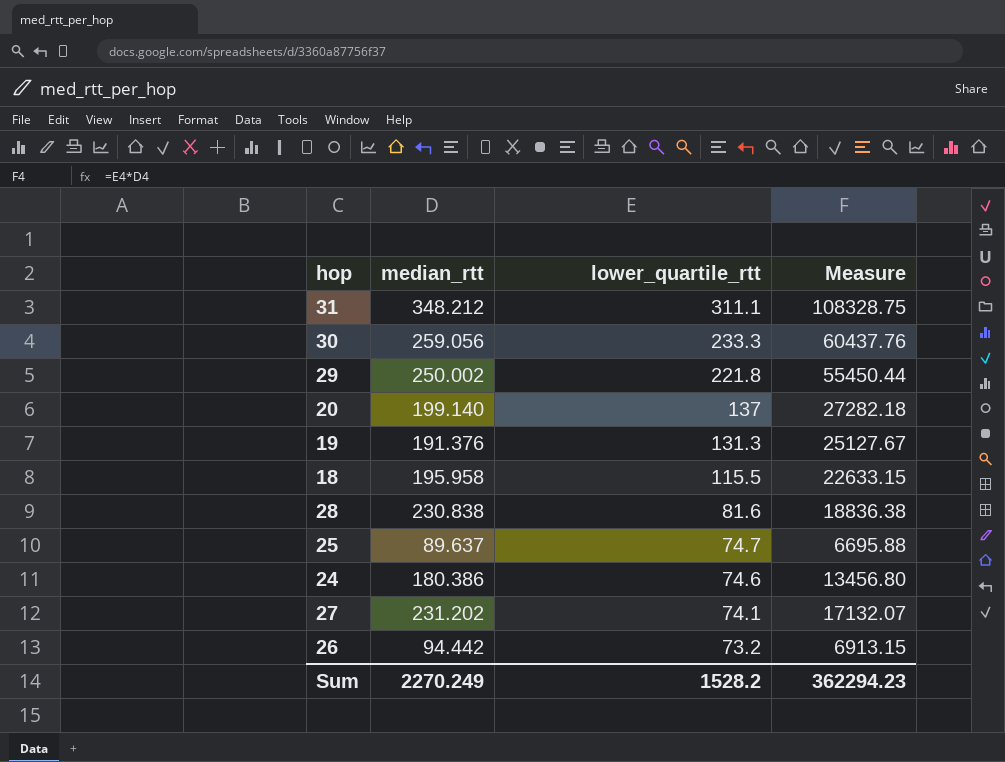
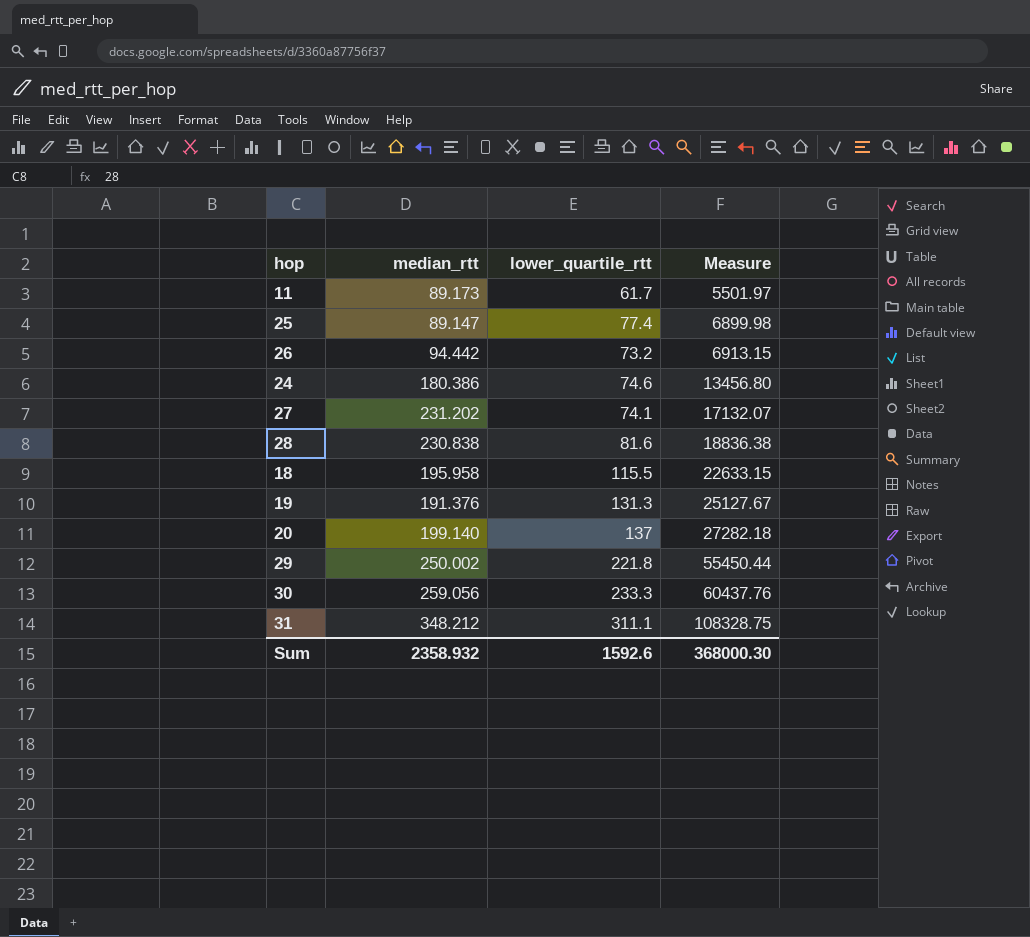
row order: lower_quartile_rtt descending -> Measure ascending
row 11: none -> 89.173 | 61.7 | 5501.97
25 | median_rtt: 89.637 -> 89.147
25 | lower_quartile_rtt: 74.7 -> 77.4
25 | Measure: 6695.88 -> 6899.98
Sum | median_rtt: 2270.249 -> 2358.932
Sum | lower_quartile_rtt: 1528.2 -> 1592.6
Sum | Measure: 362294.23 -> 368000.30

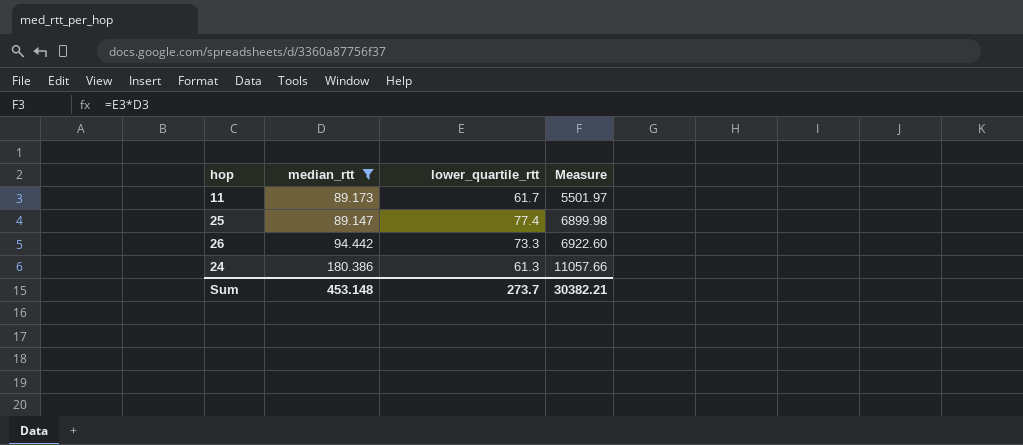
filter: none -> median_rtt <= 180.386
26 | lower_quartile_rtt: 73.2 -> 73.3
26 | Measure: 6913.15 -> 6922.60
24 | lower_quartile_rtt: 74.6 -> 61.3
24 | Measure: 13456.80 -> 11057.66
Sum | median_rtt: 2358.932 -> 453.148
Sum | lower_quartile_rtt: 1592.6 -> 273.7
Sum | Measure: 368000.30 -> 30382.21

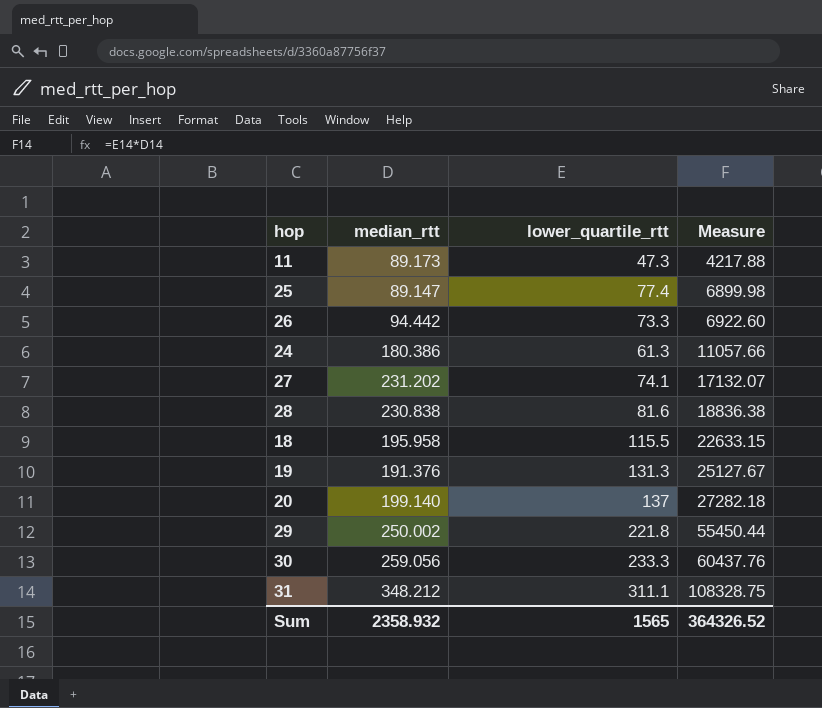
filter: median_rtt <= 180.386 -> none
11 | lower_quartile_rtt: 61.7 -> 47.3
11 | Measure: 5501.97 -> 4217.88
Sum | median_rtt: 453.148 -> 2358.932
Sum | lower_quartile_rtt: 273.7 -> 1565
Sum | Measure: 30382.21 -> 364326.52

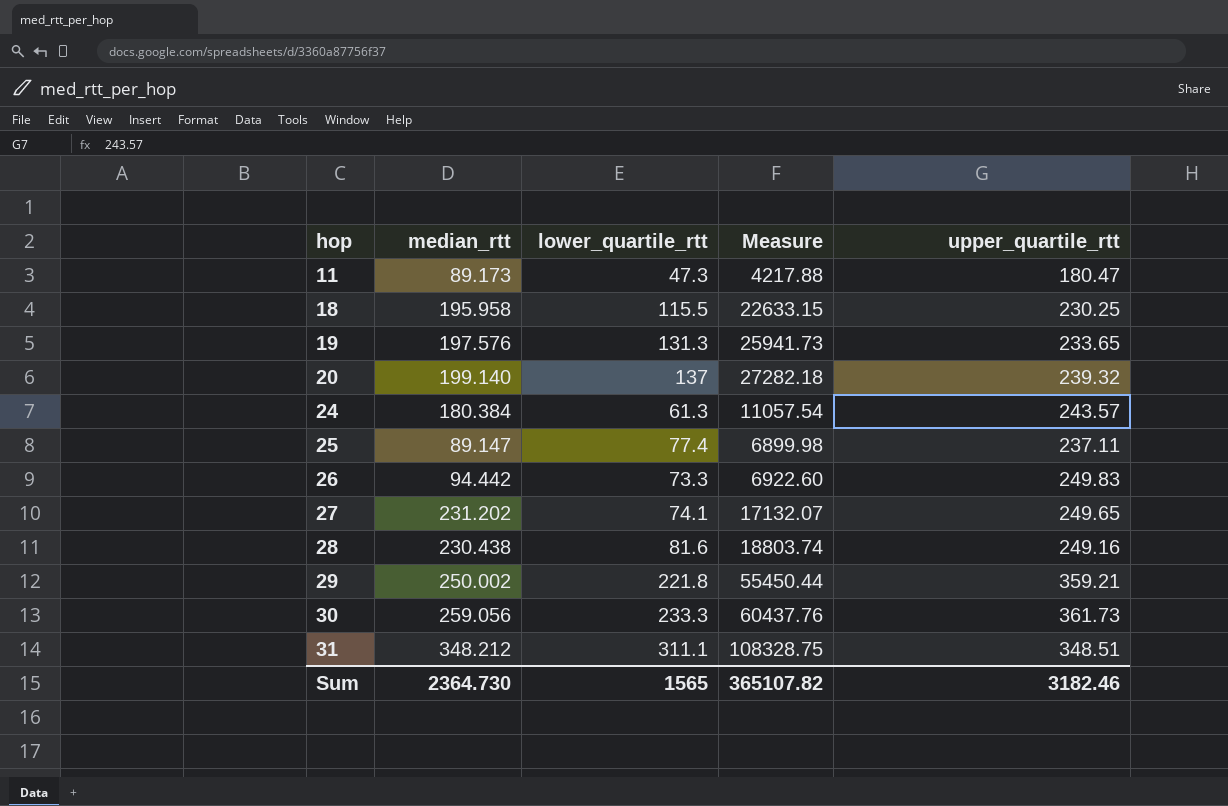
row order: Measure ascending -> hop ascending
column upper_quartile_rtt | position: none -> 5
19 | median_rtt: 191.376 -> 197.576
19 | Measure: 25127.67 -> 25941.73
24 | median_rtt: 180.386 -> 180.384
24 | Measure: 11057.66 -> 11057.54
28 | median_rtt: 230.838 -> 230.438
28 | Measure: 18836.38 -> 18803.74
Sum | median_rtt: 2358.932 -> 2364.730
Sum | Measure: 364326.52 -> 365107.82

